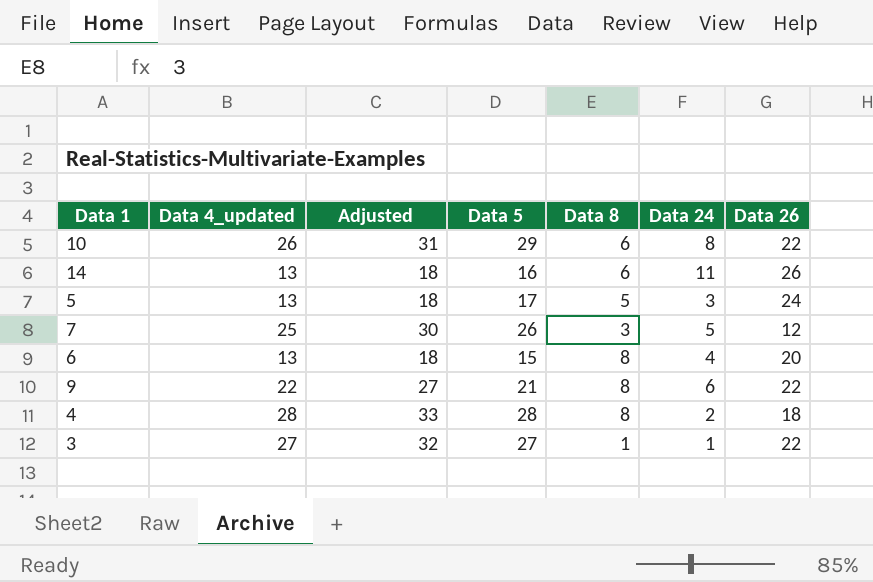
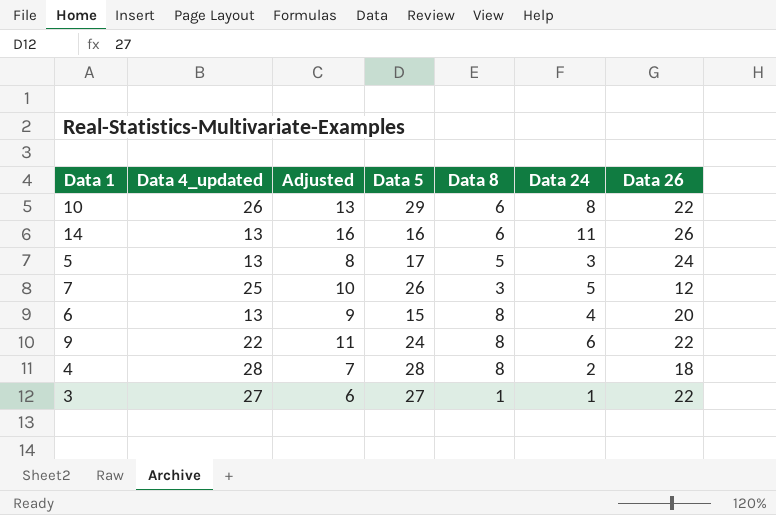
column Adjusted | formula: [Data 4_updated] + 5 -> [Data 24] + 5
9 | Data 5: 21 -> 24

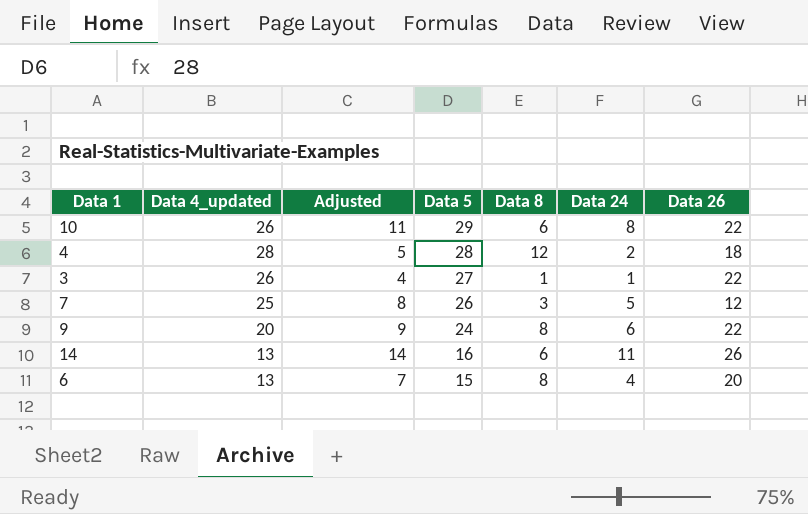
row order: none -> Data 5 descending
column Adjusted | formula: [Data 24] + 5 -> [Data 24] + 3
row 5: 13 | 8 | 17 | 5 | 3 | 24 -> none
4 | Data 8: 8 -> 12
3 | Data 4_updated: 27 -> 26
9 | Data 4_updated: 22 -> 20

